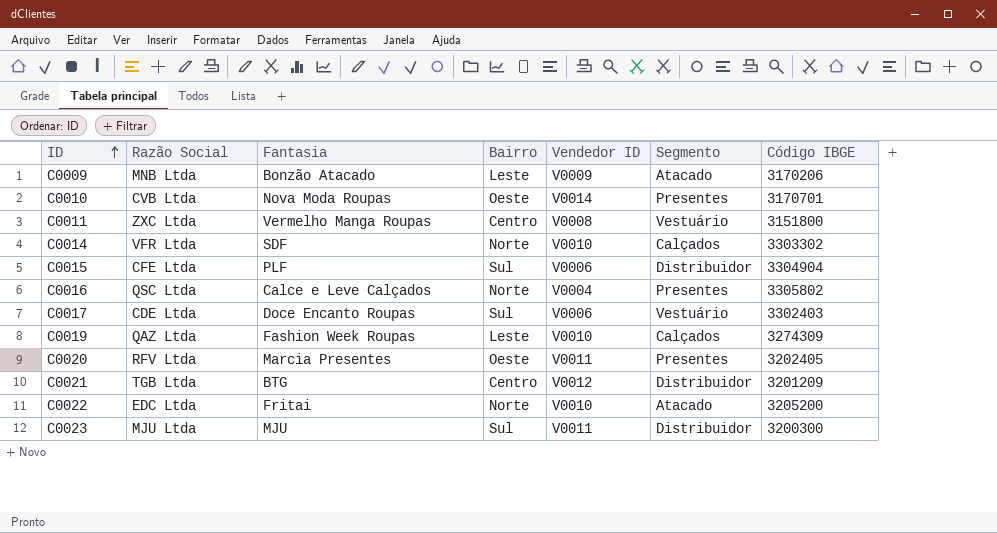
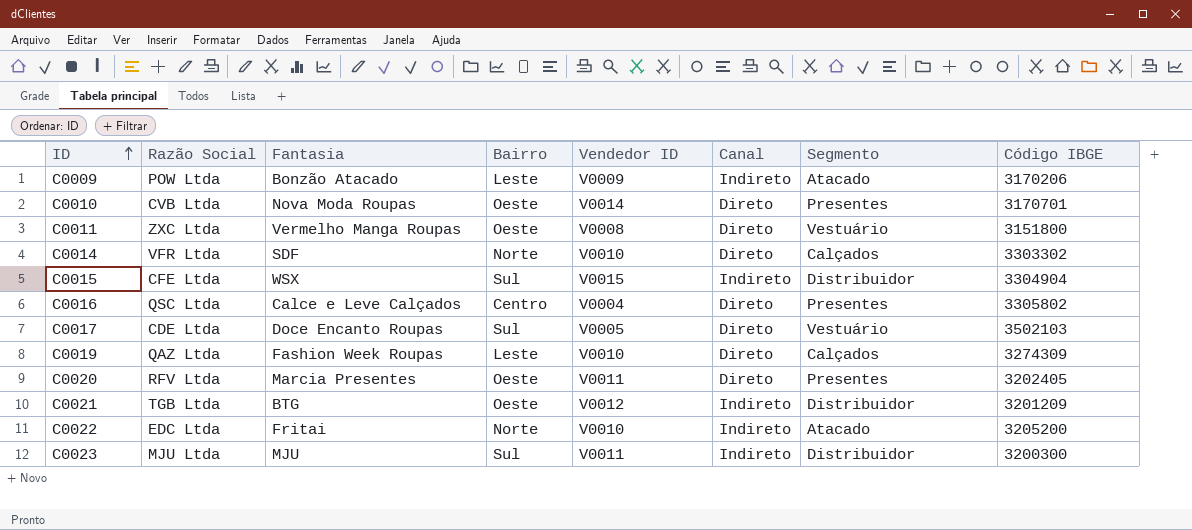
column Canal | position: none -> 6
C0009 | Razão Social: MNB Ltda -> POW Ltda
C0011 | Bairro: Centro -> Oeste
C0015 | Fantasia: PLF -> WSX
C0015 | Vendedor ID: V0006 -> V0015
C0016 | Bairro: Norte -> Centro
C0017 | Vendedor ID: V0006 -> V0005
C0017 | Código IBGE: 3302403 -> 3502103
C0021 | Bairro: Centro -> Oeste

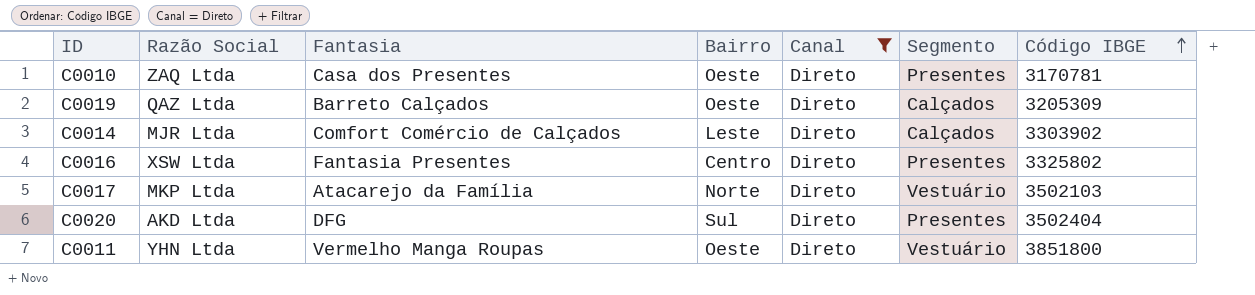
filter: none -> Canal = Direto
row order: ID ascending -> Código IBGE ascending
column Vendedor ID | position: 5 -> none
C0010 | Razão Social: CVB Ltda -> ZAQ Ltda
C0010 | Fantasia: Nova Moda Roupas -> Casa dos Presentes
C0010 | Código IBGE: 3170701 -> 3170781
C0019 | Fantasia: Fashion Week Roupas -> Barreto Calçados
C0019 | Bairro: Leste -> Oeste
C0019 | Código IBGE: 3274309 -> 3205309
C0014 | Razão Social: VFR Ltda -> MJR Ltda
C0014 | Fantasia: SDF -> Comfort Comércio de Calçados
C0014 | Bairro: Norte -> Leste
C0014 | Código IBGE: 3303302 -> 3303902
C0016 | Razão Social: QSC Ltda -> XSW Ltda
C0016 | Fantasia: Calce e Leve Calçados -> Fantasia Presentes
C0016 | Código IBGE: 3305802 -> 3325802
C0017 | Razão Social: CDE Ltda -> MKP Ltda
C0017 | Fantasia: Doce Encanto Roupas -> Atacarejo da Família
C0017 | Bairro: Sul -> Norte
C0020 | Razão Social: RFV Ltda -> AKD Ltda
C0020 | Fantasia: Marcia Presentes -> DFG
C0020 | Bairro: Oeste -> Sul
C0020 | Código IBGE: 3202405 -> 3502404
C0011 | Razão Social: ZXC Ltda -> YHN Ltda
C0011 | Código IBGE: 3151800 -> 3851800

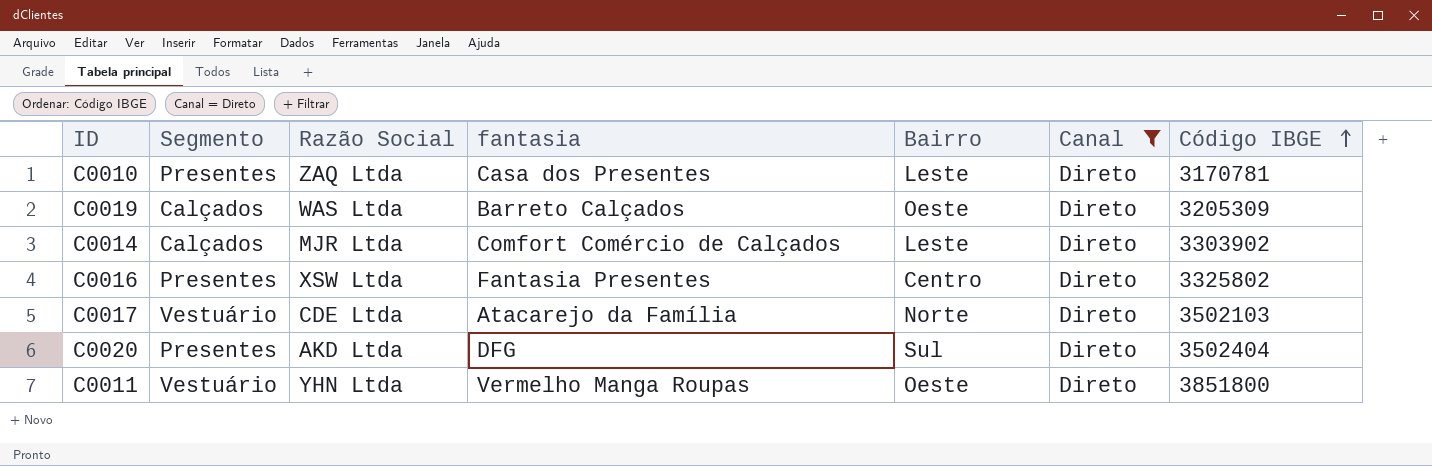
column Segmento | position: 6 -> 2
column name: Fantasia -> fantasia
C0010 | Bairro: Oeste -> Leste
C0019 | Razão Social: QAZ Ltda -> WAS Ltda
C0017 | Razão Social: MKP Ltda -> CDE Ltda

